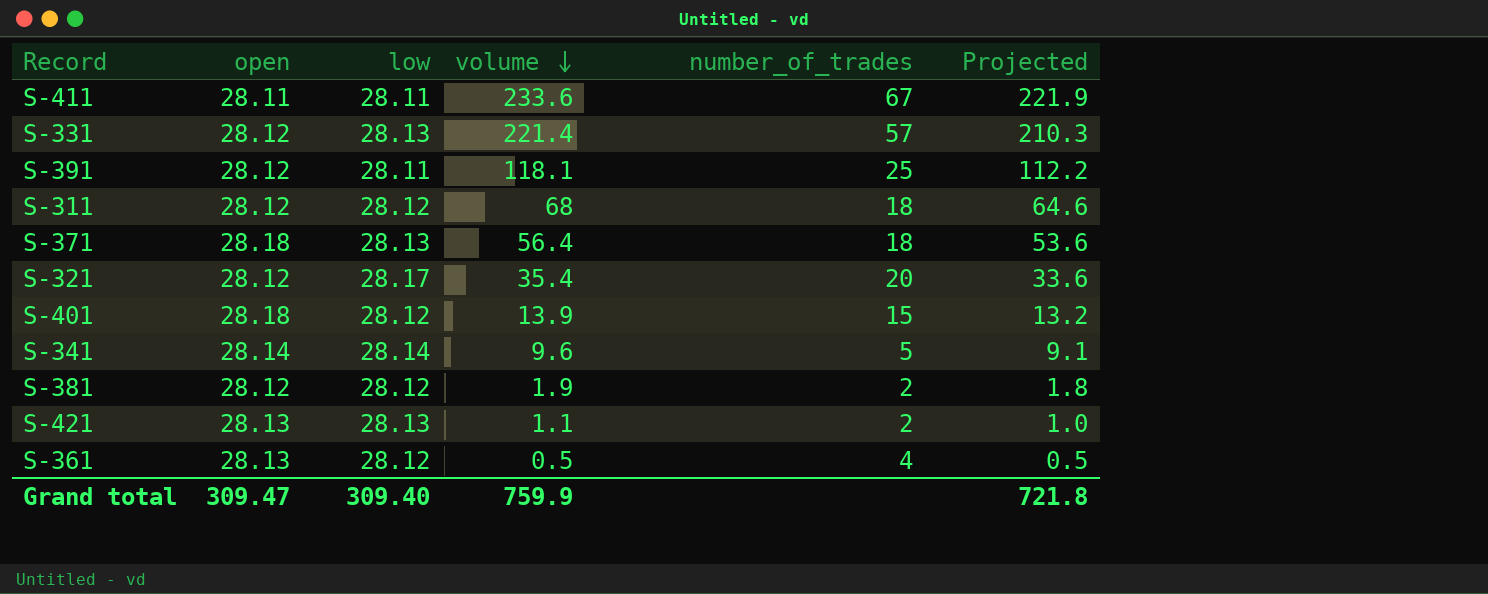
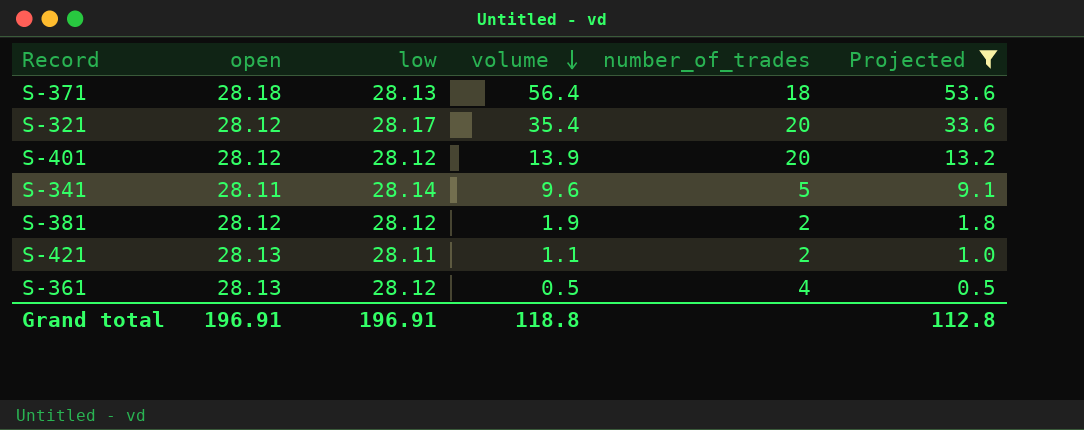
filter: none -> Projected <= 53.6
S-401 | open: 28.18 -> 28.12
S-401 | number_of_trades: 15 -> 20
S-341 | open: 28.14 -> 28.11
S-421 | low: 28.13 -> 28.11
Grand total | open: 309.47 -> 196.91
Grand total | low: 309.40 -> 196.91
Grand total | volume: 759.9 -> 118.8
Grand total | Projected: 721.8 -> 112.8

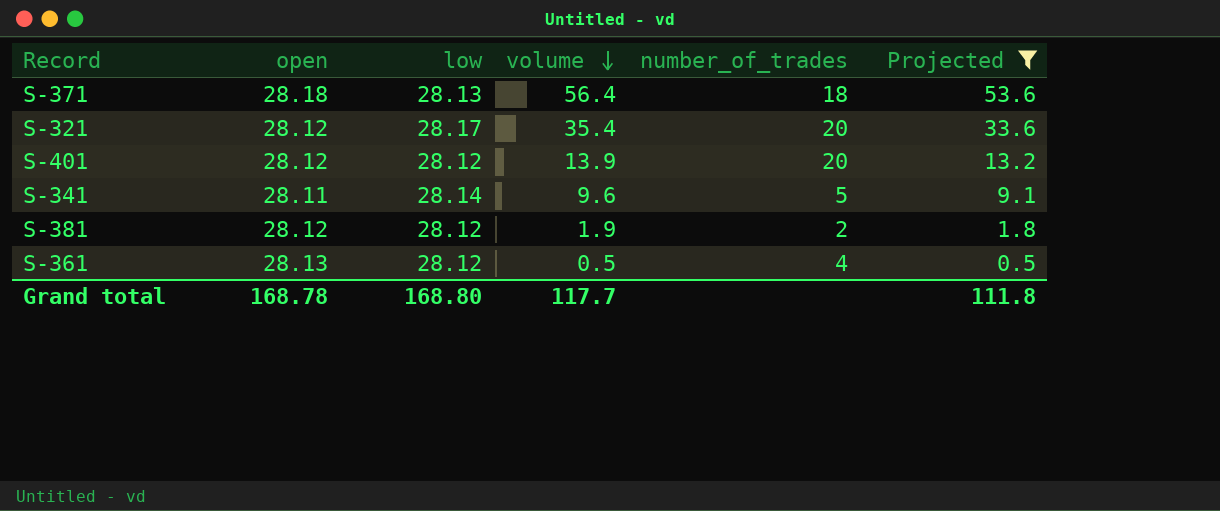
row S-421: 28.13 | 28.11 | 1.1 | 2 | 1.0 -> none
Grand total | open: 196.91 -> 168.78
Grand total | low: 196.91 -> 168.80
Grand total | volume: 118.8 -> 117.7
Grand total | Projected: 112.8 -> 111.8

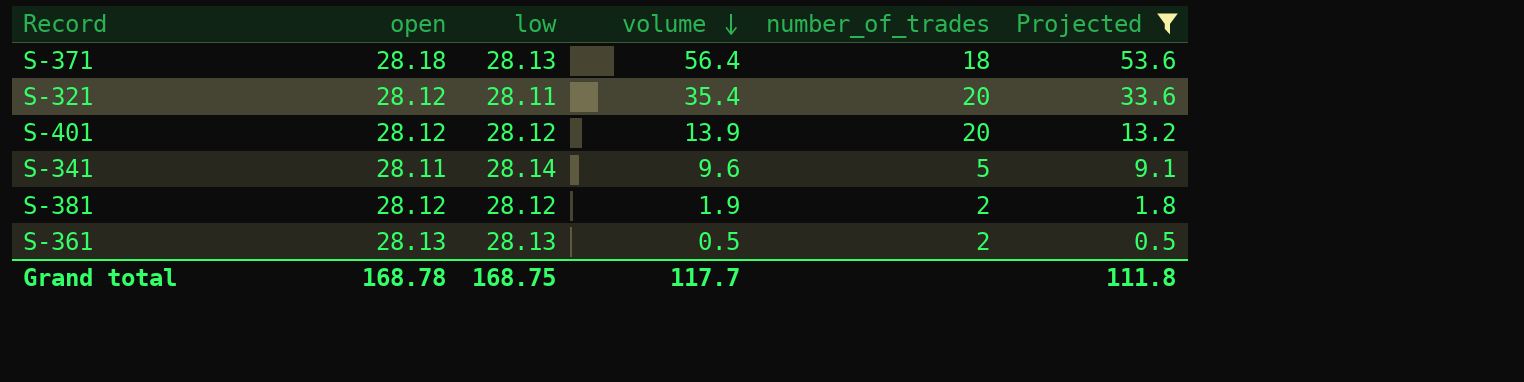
S-321 | low: 28.17 -> 28.11
S-361 | low: 28.12 -> 28.13
S-361 | number_of_trades: 4 -> 2
Grand total | low: 168.80 -> 168.75

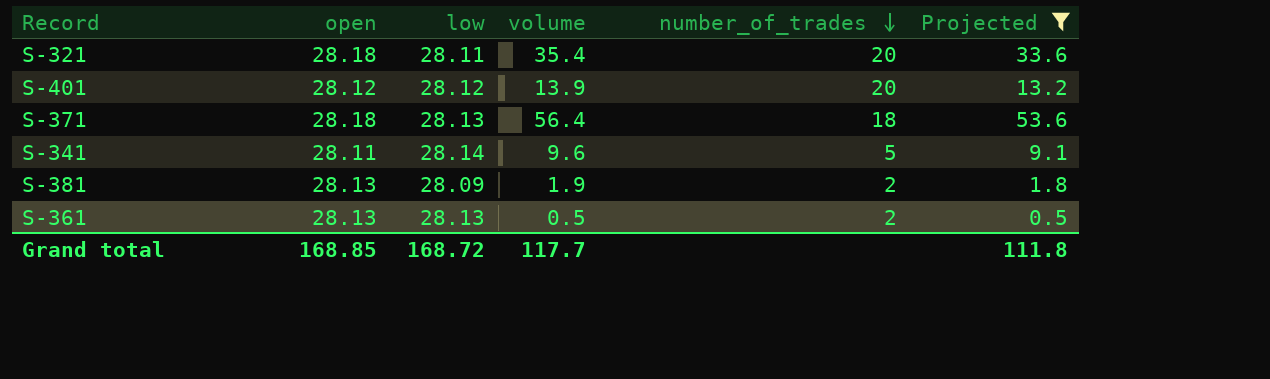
row order: volume descending -> number_of_trades descending
S-321 | open: 28.12 -> 28.18
S-381 | open: 28.12 -> 28.13
S-381 | low: 28.12 -> 28.09
Grand total | open: 168.78 -> 168.85
Grand total | low: 168.75 -> 168.72

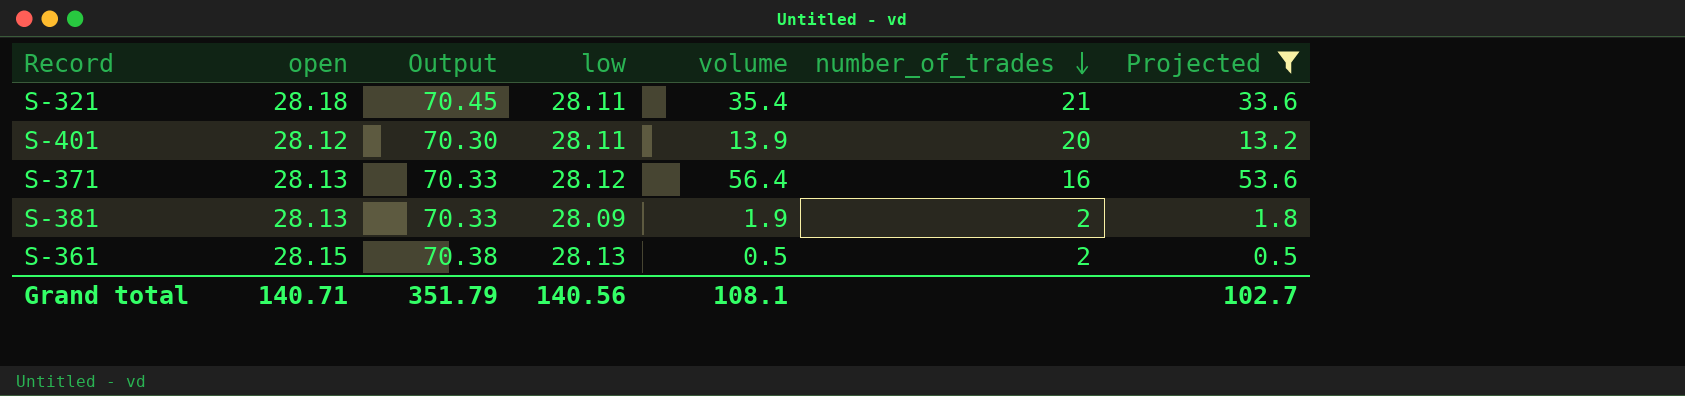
column Output | formula: none -> [open] * 2.5
row S-341: 28.11 | 28.14 | 9.6 | 5 | 9.1 -> none
S-321 | number_of_trades: 20 -> 21
S-401 | low: 28.12 -> 28.11
S-371 | open: 28.18 -> 28.13
S-371 | low: 28.13 -> 28.12
S-371 | number_of_trades: 18 -> 16
S-361 | open: 28.13 -> 28.15
Grand total | open: 168.85 -> 140.71
Grand total | low: 168.72 -> 140.56
Grand total | volume: 117.7 -> 108.1
Grand total | Projected: 111.8 -> 102.7

